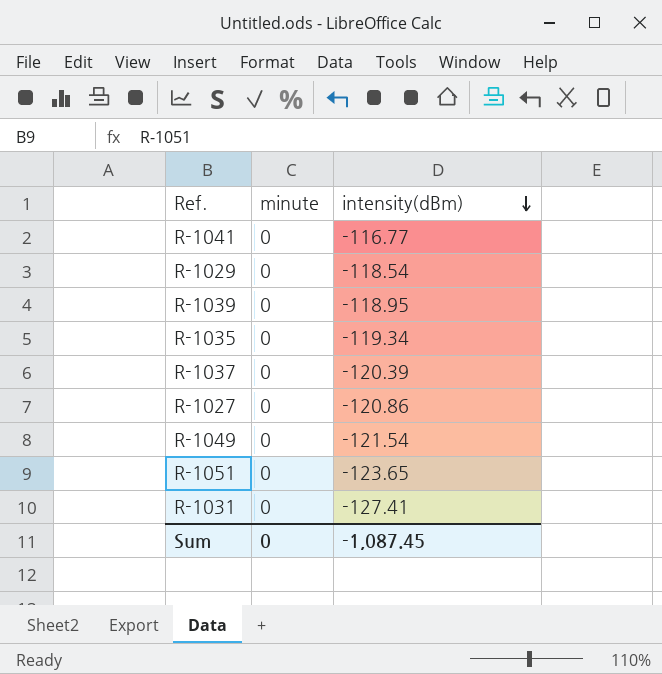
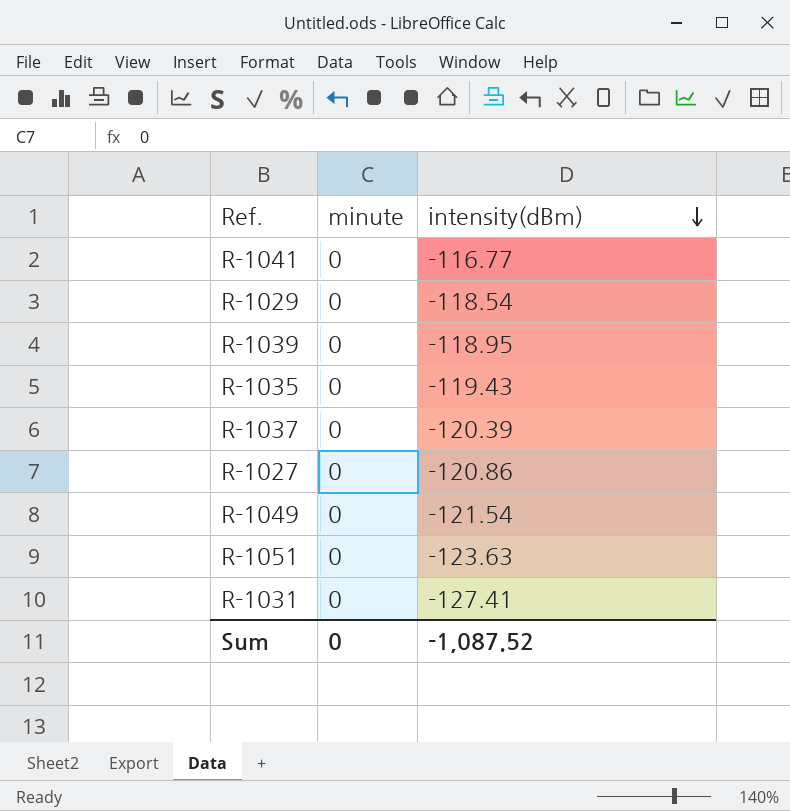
R-1035 | intensity(dBm): -119.34 -> -119.43
R-1051 | intensity(dBm): -123.65 -> -123.63
Sum | intensity(dBm): -1,087.45 -> -1,087.52

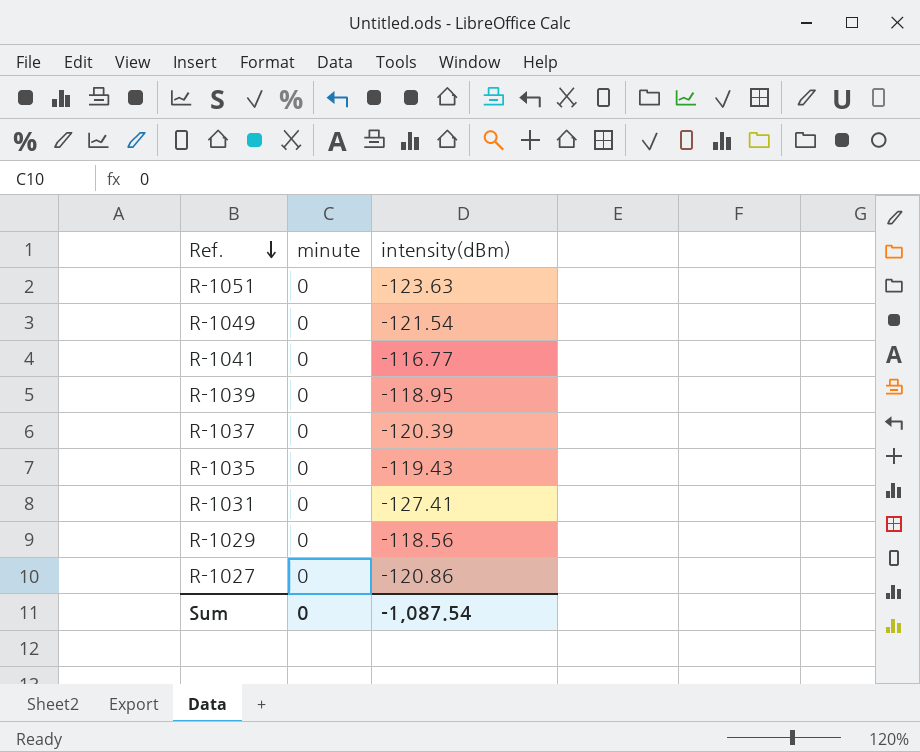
row order: intensity(dBm) descending -> Ref. descending
R-1029 | intensity(dBm): -118.54 -> -118.56
Sum | intensity(dBm): -1,087.52 -> -1,087.54

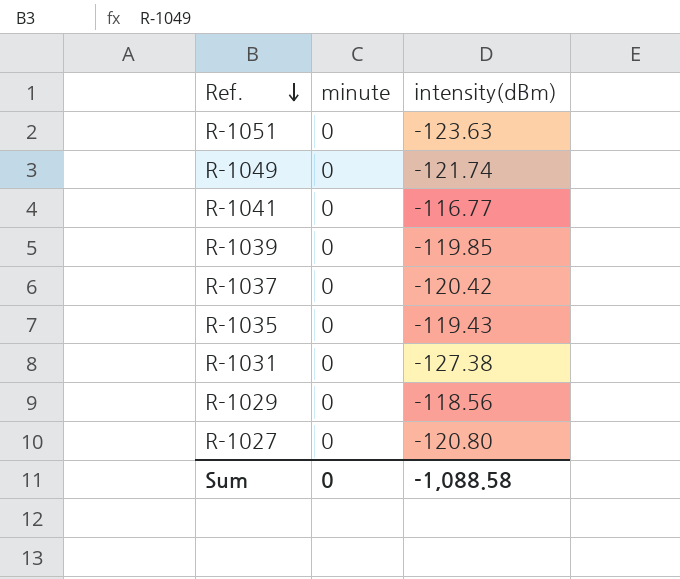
R-1049 | intensity(dBm): -121.54 -> -121.74
R-1039 | intensity(dBm): -118.95 -> -119.85
R-1037 | intensity(dBm): -120.39 -> -120.42
R-1031 | intensity(dBm): -127.41 -> -127.38
R-1027 | intensity(dBm): -120.86 -> -120.80
Sum | intensity(dBm): -1,087.54 -> -1,088.58

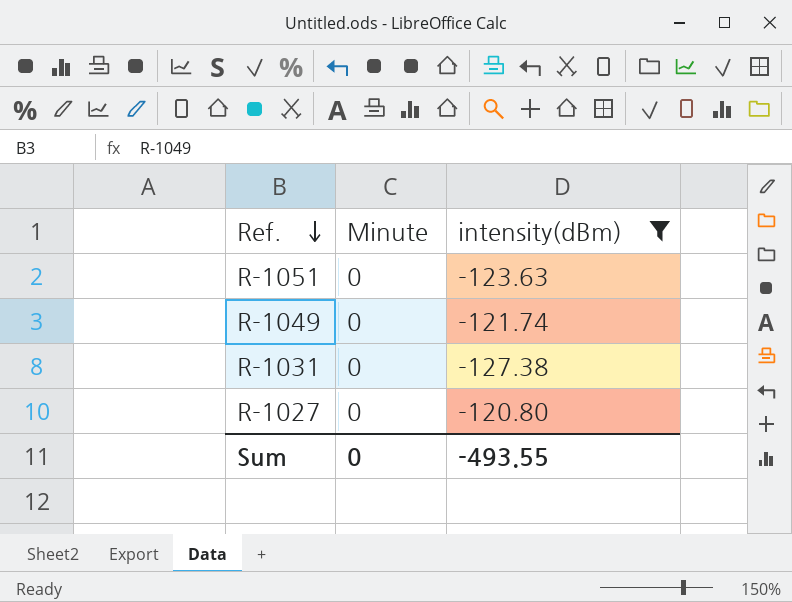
filter: none -> intensity(dBm) <= -120.80
column name: minute -> Minute
Sum | intensity(dBm): -1,088.58 -> -493.55

